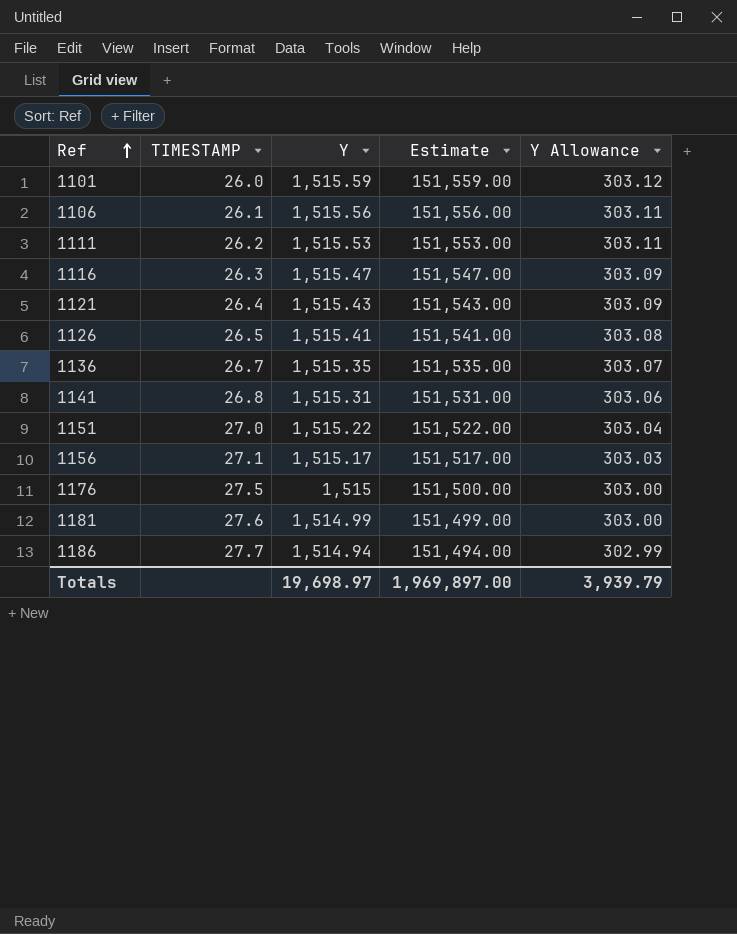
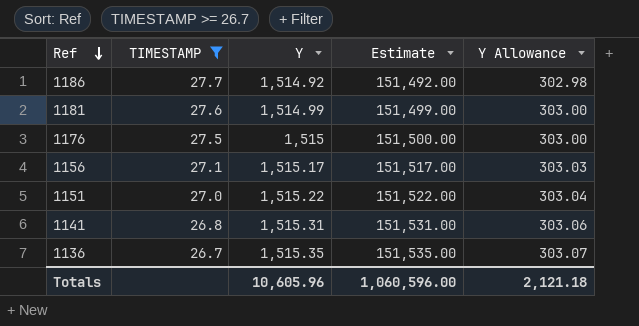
filter: none -> TIMESTAMP >= 26.7
row order: Ref ascending -> Ref descending
1186 | Y: 1,514.94 -> 1,514.92
1186 | Estimate: 151,494.00 -> 151,492.00
1186 | Y Allowance: 302.99 -> 302.98
Totals | Y: 19,698.97 -> 10,605.96
Totals | Estimate: 1,969,897.00 -> 1,060,596.00
Totals | Y Allowance: 3,939.79 -> 2,121.18

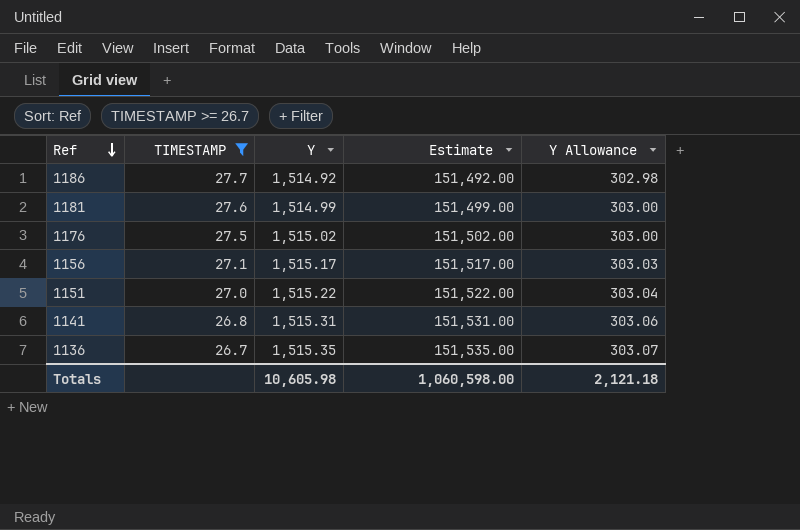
1176 | Y: 1,515 -> 1,515.02
1176 | Estimate: 151,500.00 -> 151,502.00
Totals | Y: 10,605.96 -> 10,605.98
Totals | Estimate: 1,060,596.00 -> 1,060,598.00

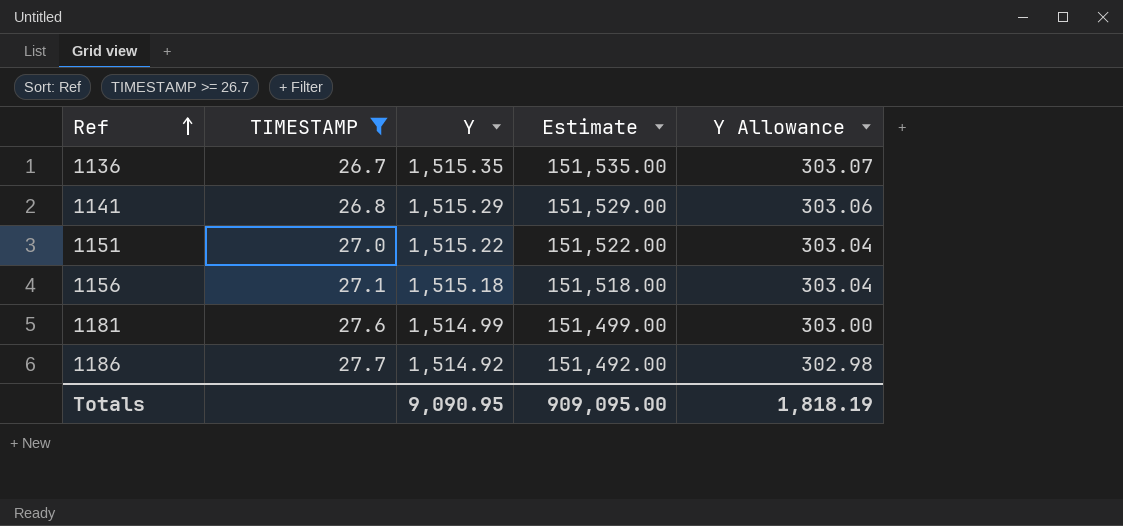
row order: Ref descending -> Ref ascending
row 1176: 27.5 | 1,515.02 | 151,502.00 | 303.00 -> none
1141 | Y: 1,515.31 -> 1,515.29
1141 | Estimate: 151,531.00 -> 151,529.00
1156 | Y: 1,515.17 -> 1,515.18
1156 | Estimate: 151,517.00 -> 151,518.00
1156 | Y Allowance: 303.03 -> 303.04
Totals | Y: 10,605.98 -> 9,090.95
Totals | Estimate: 1,060,598.00 -> 909,095.00
Totals | Y Allowance: 2,121.18 -> 1,818.19

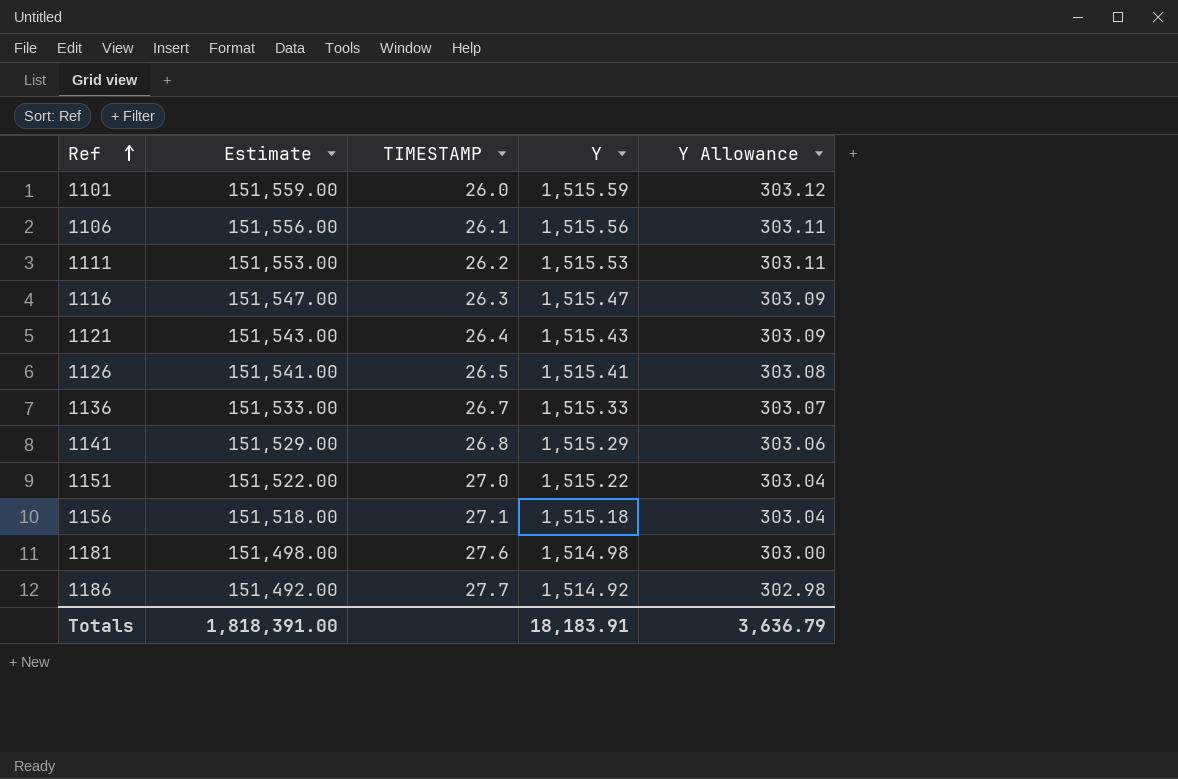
filter: TIMESTAMP >= 26.7 -> none
column Estimate | position: 4 -> 2
1136 | Estimate: 151,535.00 -> 151,533.00
1136 | Y: 1,515.35 -> 1,515.33
1181 | Estimate: 151,499.00 -> 151,498.00
1181 | Y: 1,514.99 -> 1,514.98
Totals | Estimate: 909,095.00 -> 1,818,391.00
Totals | Y: 9,090.95 -> 18,183.91
Totals | Y Allowance: 1,818.19 -> 3,636.79

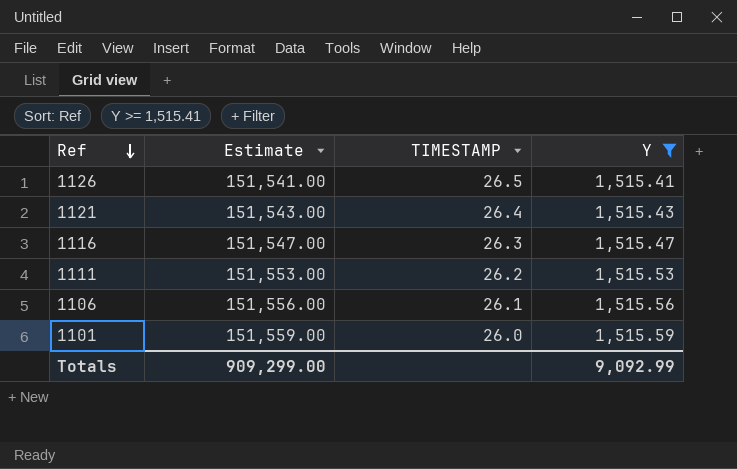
filter: none -> Y >= 1,515.41
row order: Ref ascending -> Ref descending
column Y Allowance | formula: [Y] * 0.2 -> none
Totals | Estimate: 1,818,391.00 -> 909,299.00
Totals | Y: 18,183.91 -> 9,092.99

